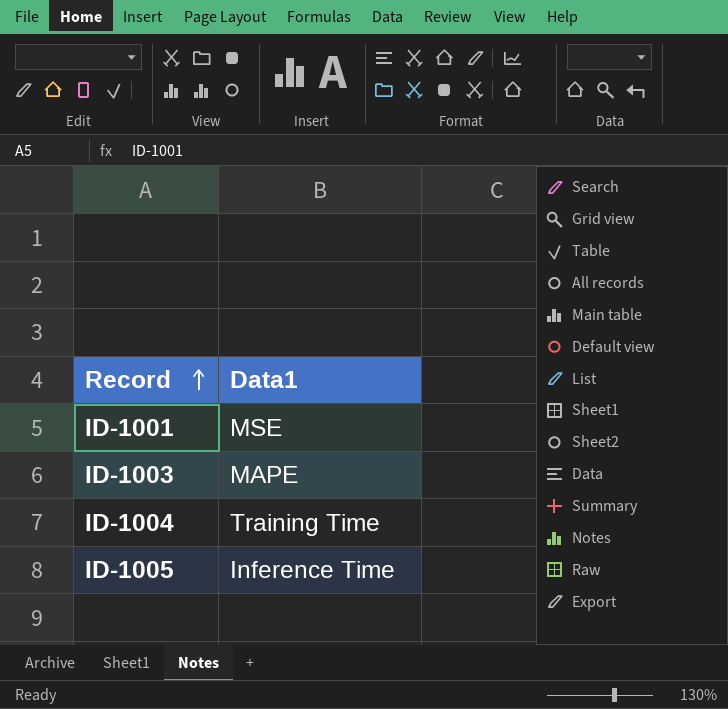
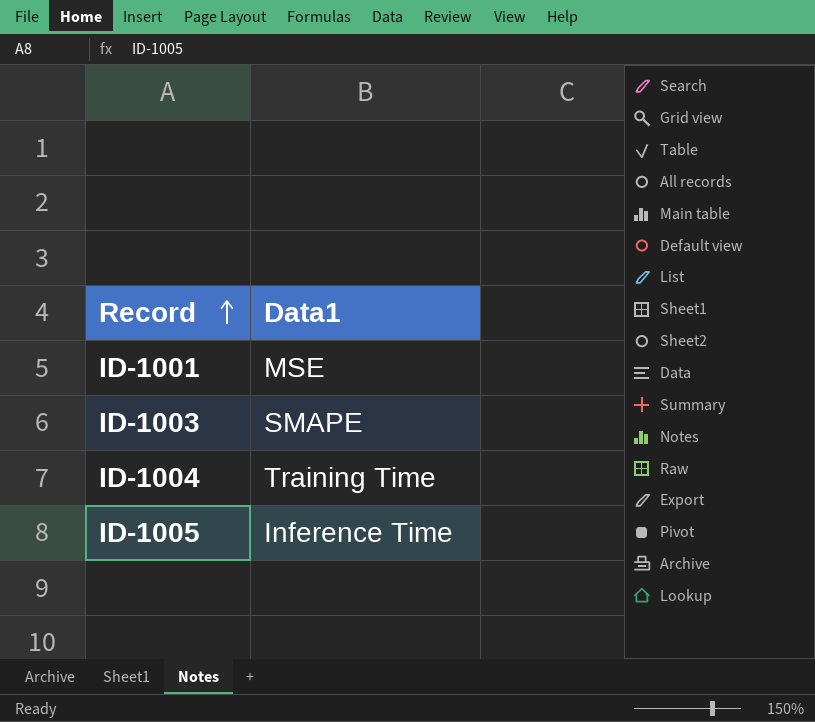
ID-1003 | Data1: MAPE -> SMAPE

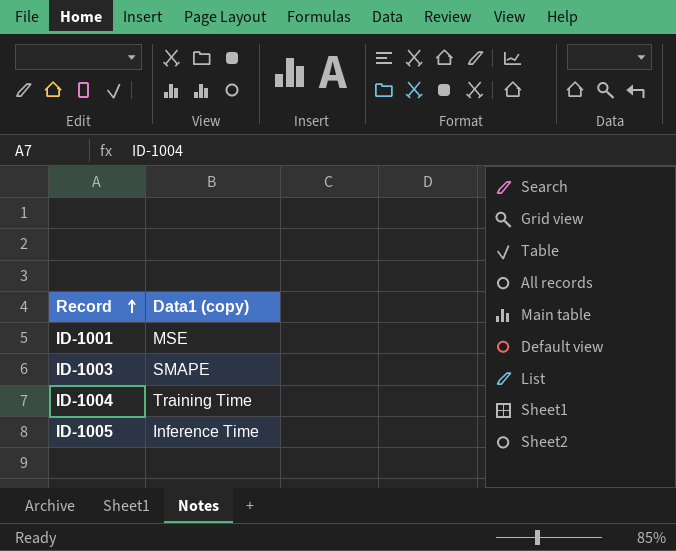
column name: Data1 -> Data1 (copy)

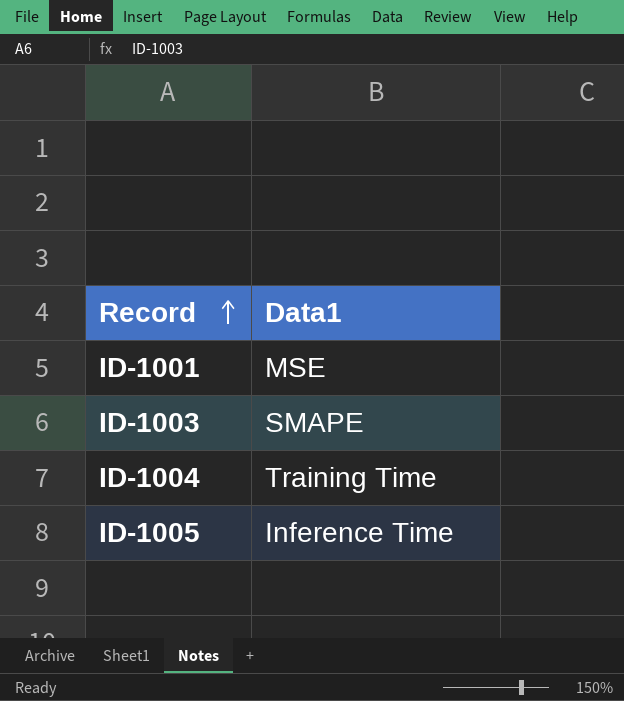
column name: Data1 (copy) -> Data1

